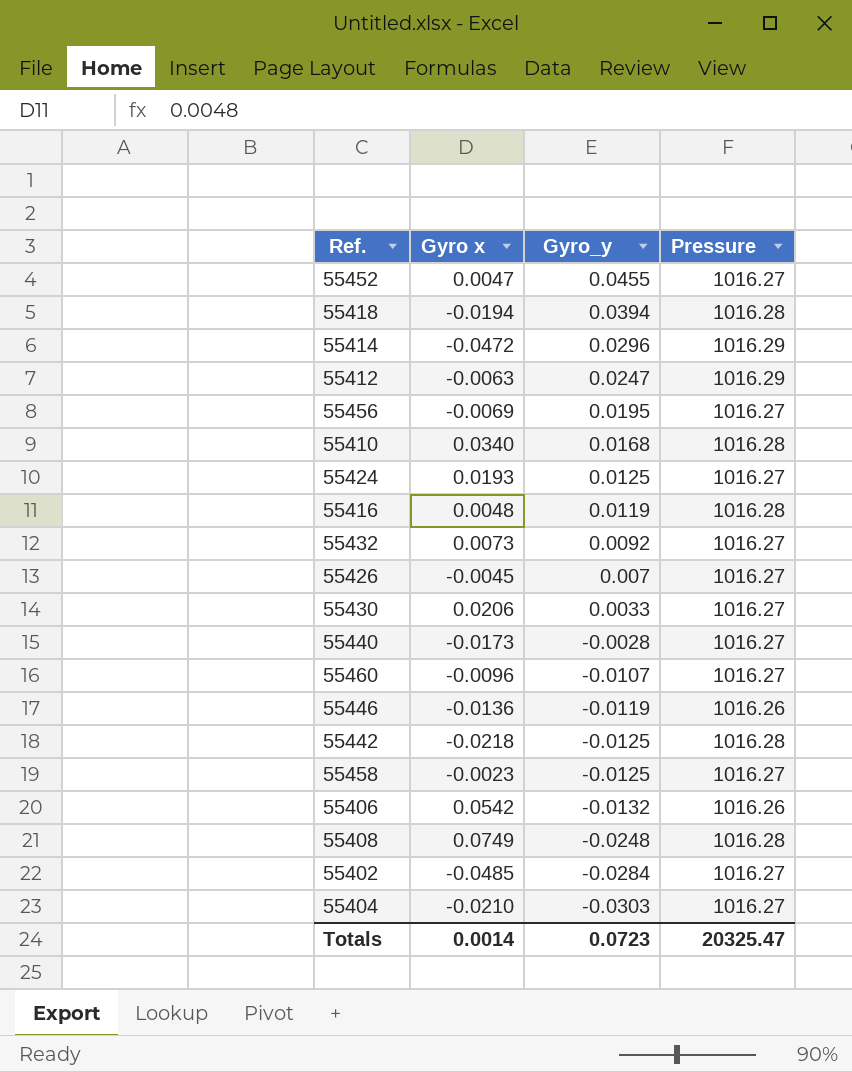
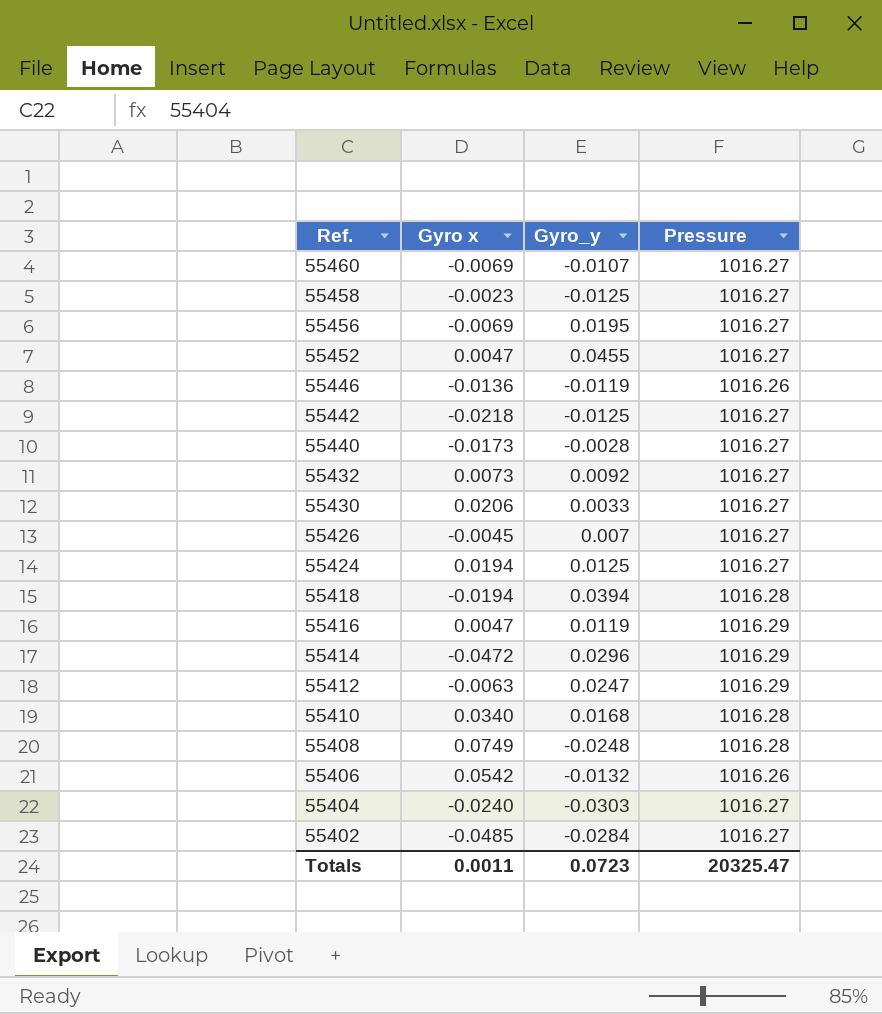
row order: Gyro_y descending -> Ref. descending
55460 | Gyro x: -0.0096 -> -0.0069
55442 | Pressure: 1016.28 -> 1016.27
55424 | Gyro x: 0.0193 -> 0.0194
55416 | Gyro x: 0.0048 -> 0.0047
55416 | Pressure: 1016.28 -> 1016.29
55404 | Gyro x: -0.0210 -> -0.0240
Totals | Gyro x: 0.0014 -> 0.0011

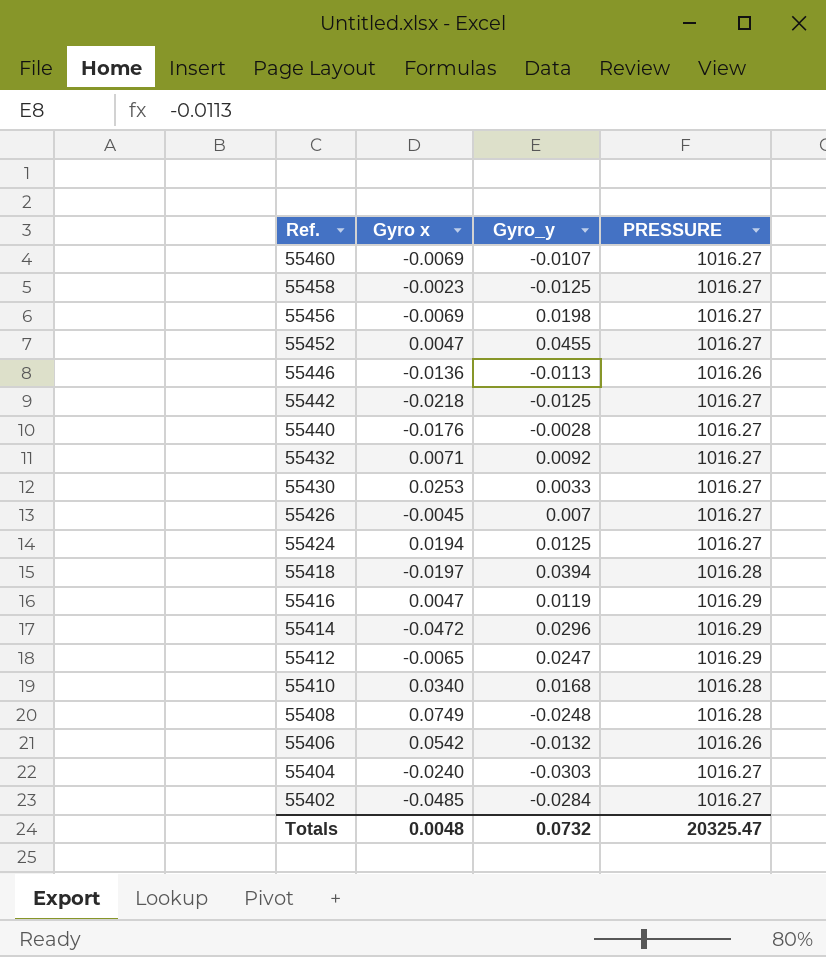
column name: Pressure -> PRESSURE
55456 | Gyro_y: 0.0195 -> 0.0198
55446 | Gyro_y: -0.0119 -> -0.0113
55440 | Gyro x: -0.0173 -> -0.0176
55432 | Gyro x: 0.0073 -> 0.0071
55430 | Gyro x: 0.0206 -> 0.0253
55418 | Gyro x: -0.0194 -> -0.0197
55412 | Gyro x: -0.0063 -> -0.0065
Totals | Gyro x: 0.0011 -> 0.0048
Totals | Gyro_y: 0.0723 -> 0.0732

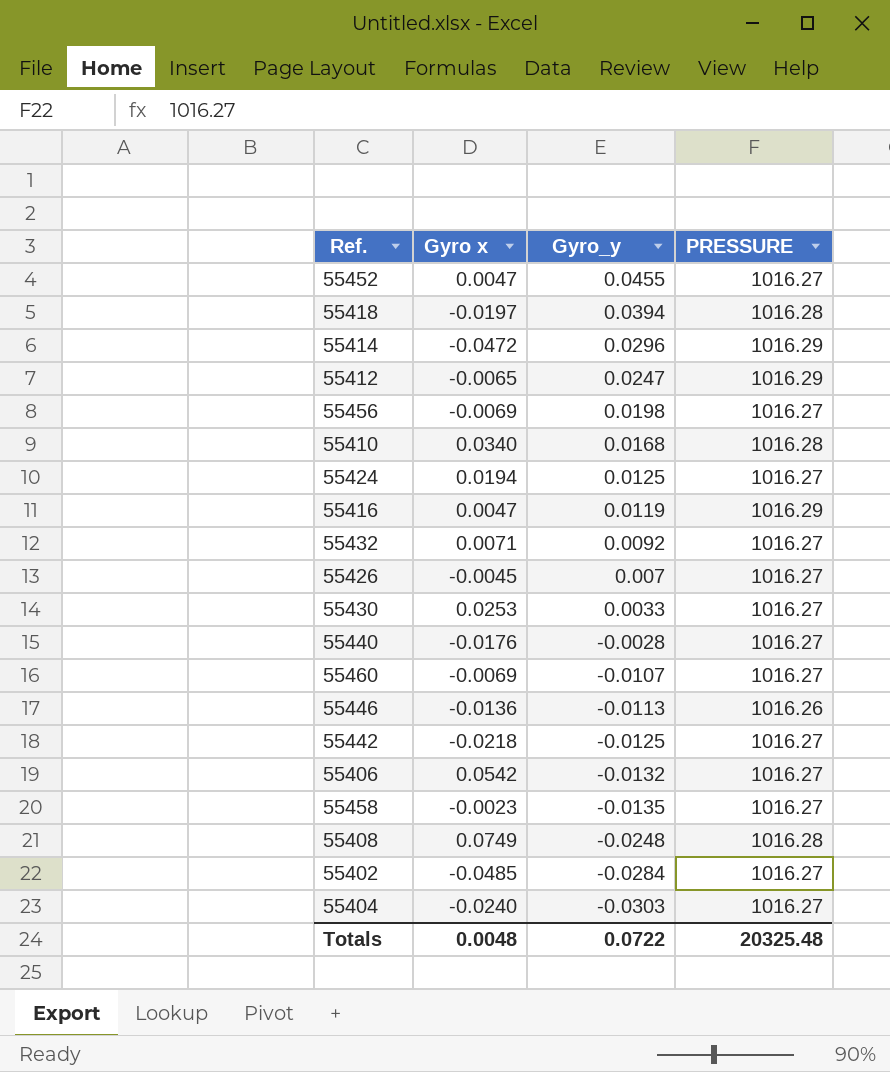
row order: Ref. descending -> Gyro_y descending
55406 | PRESSURE: 1016.26 -> 1016.27
55458 | Gyro_y: -0.0125 -> -0.0135
Totals | Gyro_y: 0.0732 -> 0.0722
Totals | PRESSURE: 20325.47 -> 20325.48

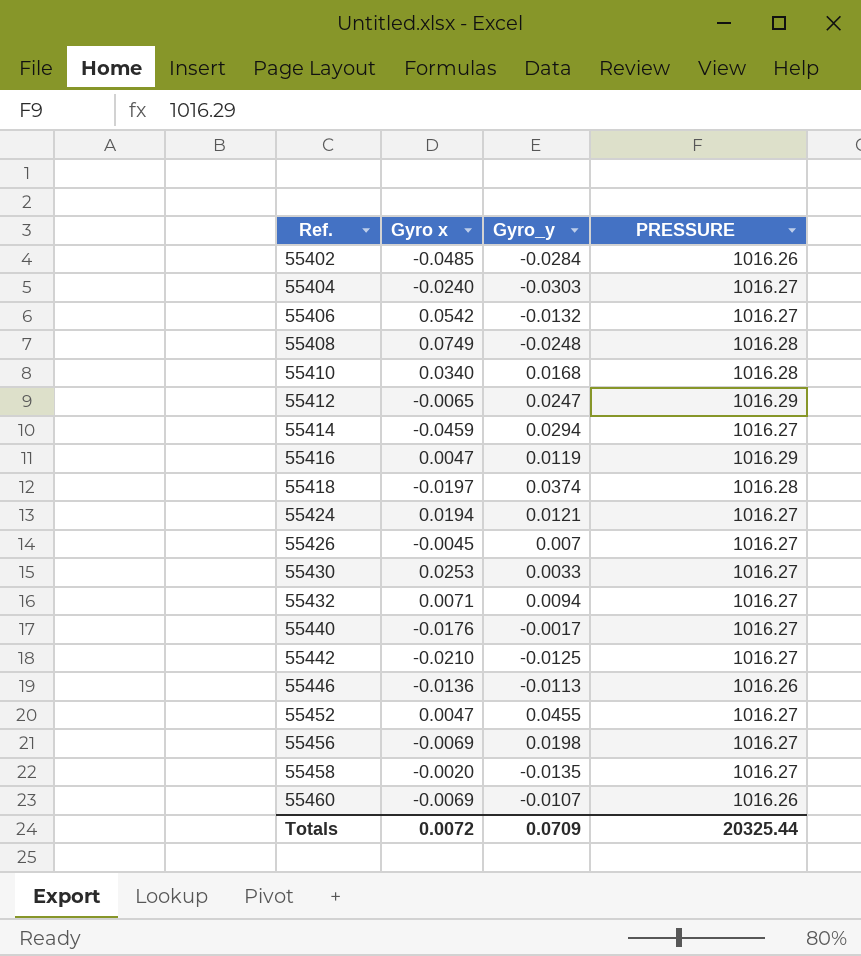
row order: Gyro_y descending -> Ref. ascending
55402 | PRESSURE: 1016.27 -> 1016.26
55414 | Gyro x: -0.0472 -> -0.0459
55414 | Gyro_y: 0.0296 -> 0.0294
55414 | PRESSURE: 1016.29 -> 1016.27
55418 | Gyro_y: 0.0394 -> 0.0374
55424 | Gyro_y: 0.0125 -> 0.0121
55432 | Gyro_y: 0.0092 -> 0.0094
55440 | Gyro_y: -0.0028 -> -0.0017
55442 | Gyro x: -0.0218 -> -0.0210
55458 | Gyro x: -0.0023 -> -0.0020
55460 | PRESSURE: 1016.27 -> 1016.26
Totals | Gyro x: 0.0048 -> 0.0072
Totals | Gyro_y: 0.0722 -> 0.0709
Totals | PRESSURE: 20325.48 -> 20325.44

